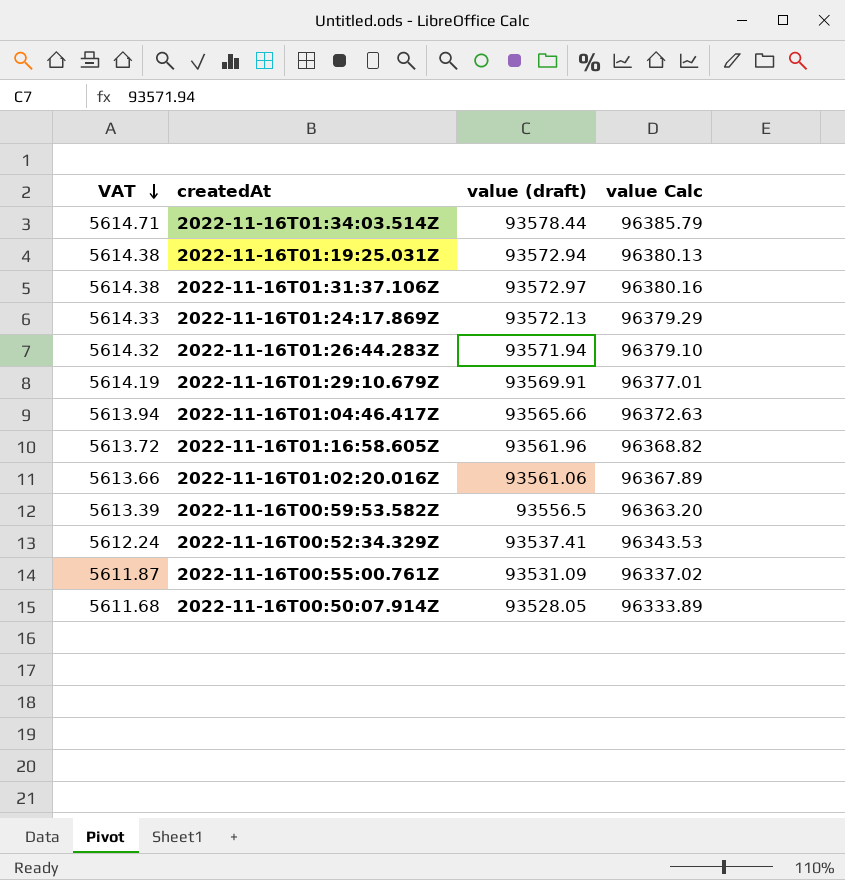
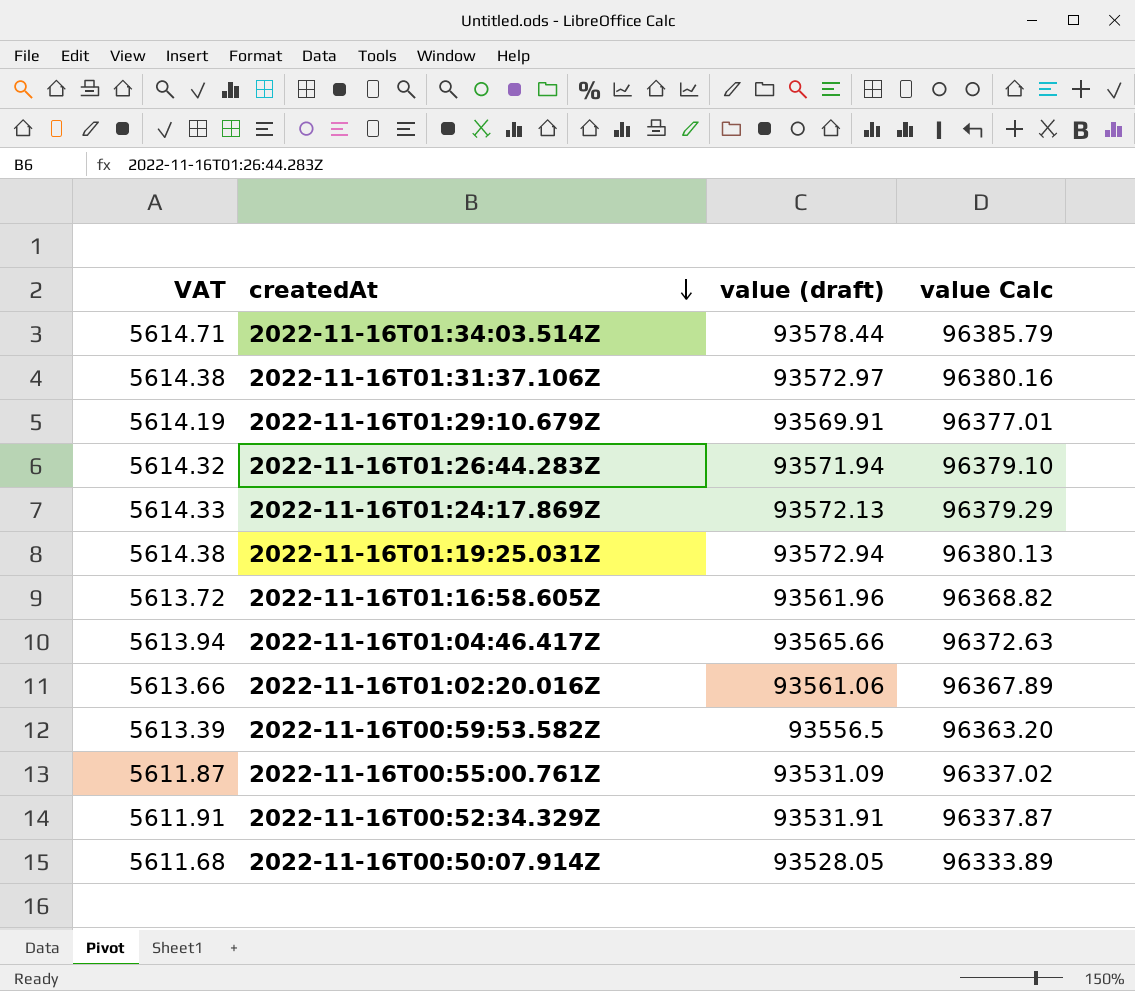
row order: VAT descending -> createdAt descending
2022-11-16T00:52:34.329Z | VAT: 5612.24 -> 5611.91
2022-11-16T00:52:34.329Z | value (draft): 93537.41 -> 93531.91
2022-11-16T00:52:34.329Z | value Calc: 96343.53 -> 96337.87

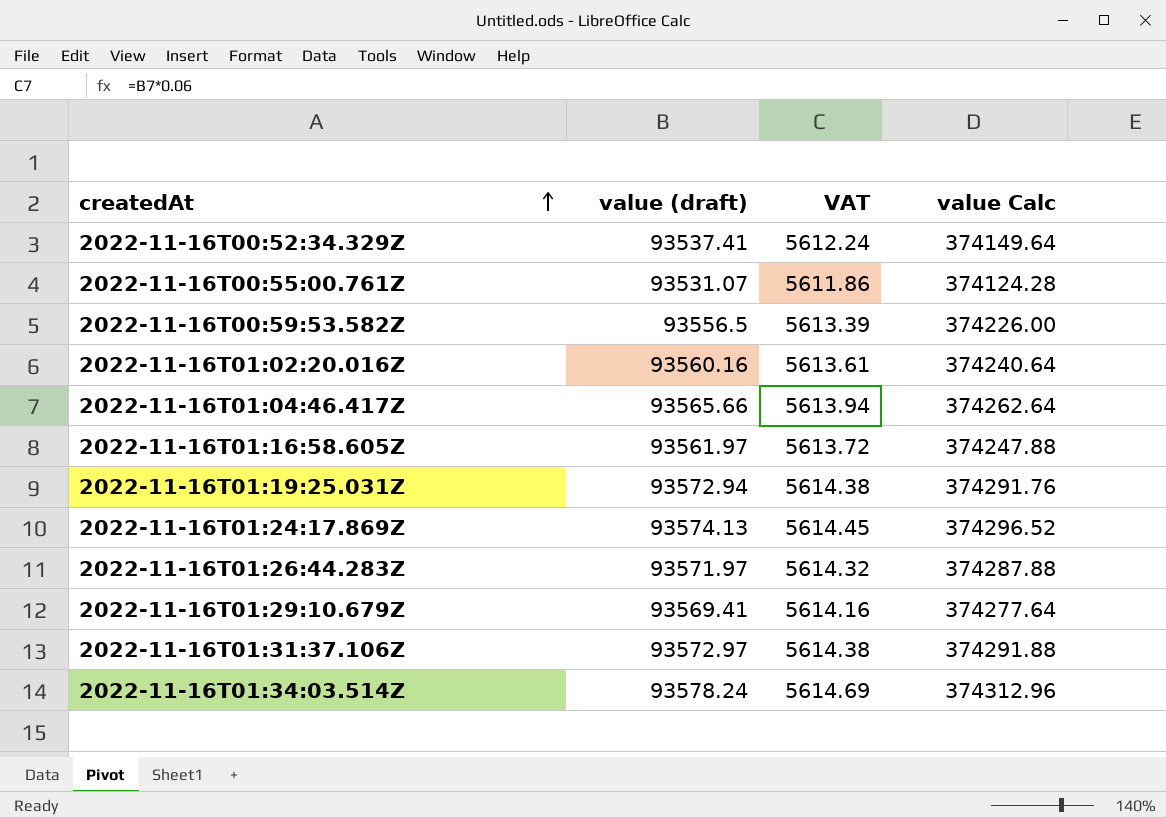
row order: createdAt descending -> createdAt ascending
column VAT | position: 1 -> 3
column value Calc | formula: [value (draft)] * 1.03 -> [value (draft)] * 4
row 2022-11-16T00:50:07.914Z: 5611.68 | 93528.05 | 96333.89 -> none
2022-11-16T00:52:34.329Z | value (draft): 93531.91 -> 93537.41
2022-11-16T00:52:34.329Z | VAT: 5611.91 -> 5612.24
2022-11-16T00:55:00.761Z | value (draft): 93531.09 -> 93531.07
2022-11-16T00:55:00.761Z | VAT: 5611.87 -> 5611.86
2022-11-16T01:02:20.016Z | value (draft): 93561.06 -> 93560.16
2022-11-16T01:02:20.016Z | VAT: 5613.66 -> 5613.61
2022-11-16T01:16:58.605Z | value (draft): 93561.96 -> 93561.97
2022-11-16T01:24:17.869Z | value (draft): 93572.13 -> 93574.13
2022-11-16T01:24:17.869Z | VAT: 5614.33 -> 5614.45
2022-11-16T01:26:44.283Z | value (draft): 93571.94 -> 93571.97
2022-11-16T01:29:10.679Z | value (draft): 93569.91 -> 93569.41
2022-11-16T01:29:10.679Z | VAT: 5614.19 -> 5614.16
2022-11-16T01:34:03.514Z | value (draft): 93578.44 -> 93578.24
2022-11-16T01:34:03.514Z | VAT: 5614.71 -> 5614.69

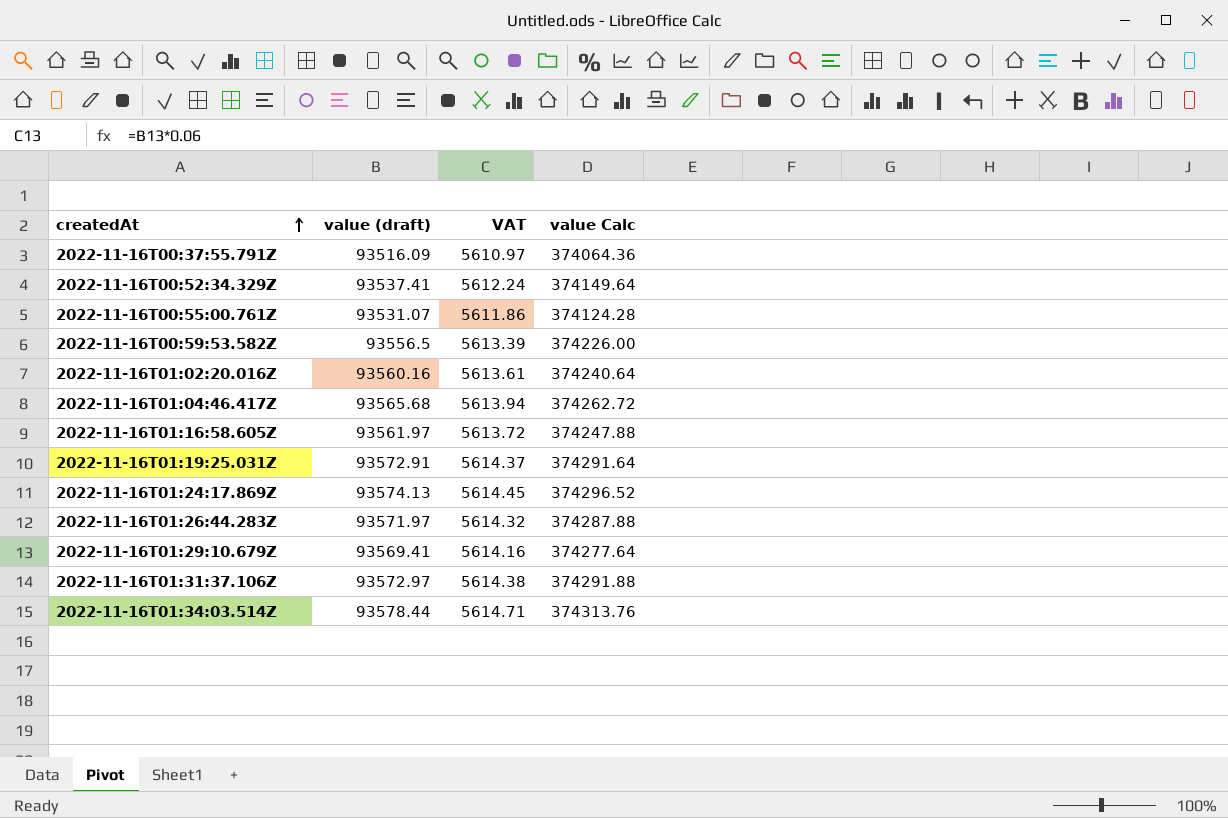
row 2022-11-16T00:37:55.791Z: none -> 93516.09 | 5610.97 | 374064.36
2022-11-16T01:04:46.417Z | value (draft): 93565.66 -> 93565.68
2022-11-16T01:04:46.417Z | value Calc: 374262.64 -> 374262.72
2022-11-16T01:19:25.031Z | value (draft): 93572.94 -> 93572.91
2022-11-16T01:19:25.031Z | VAT: 5614.38 -> 5614.37
2022-11-16T01:19:25.031Z | value Calc: 374291.76 -> 374291.64
2022-11-16T01:34:03.514Z | value (draft): 93578.24 -> 93578.44
2022-11-16T01:34:03.514Z | VAT: 5614.69 -> 5614.71
2022-11-16T01:34:03.514Z | value Calc: 374312.96 -> 374313.76

